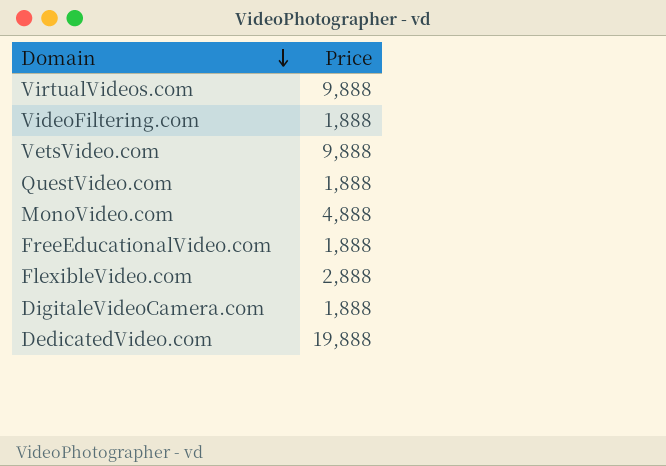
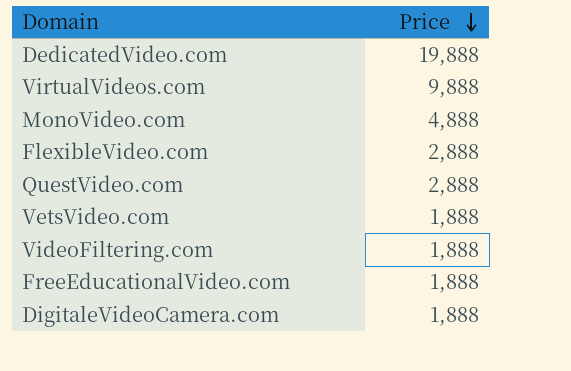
row order: Domain descending -> Price descending
QuestVideo.com | Price: 1,888 -> 2,888
VetsVideo.com | Price: 9,888 -> 1,888

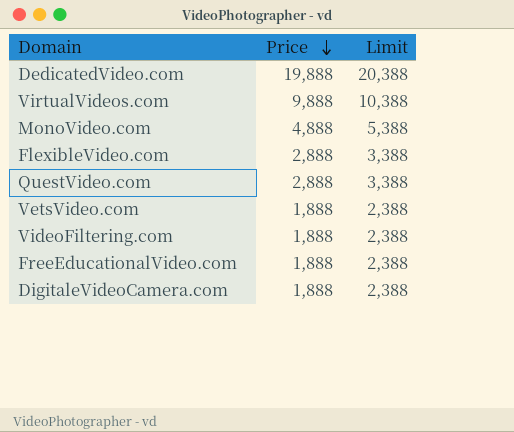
column Limit | formula: none -> [Price] + 500

